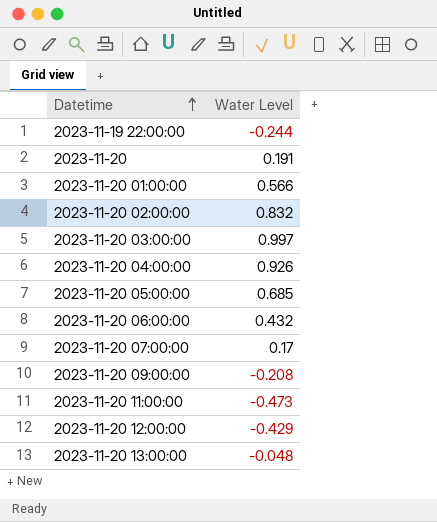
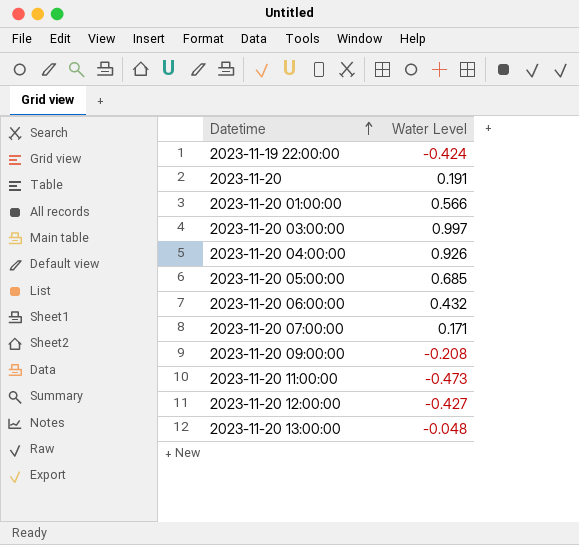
row 2023-11-20 02:00:00: 0.832 -> none
2023-11-19 22:00:00 | Water Level: -0.244 -> -0.424
2023-11-20 07:00:00 | Water Level: 0.17 -> 0.171
2023-11-20 12:00:00 | Water Level: -0.429 -> -0.427

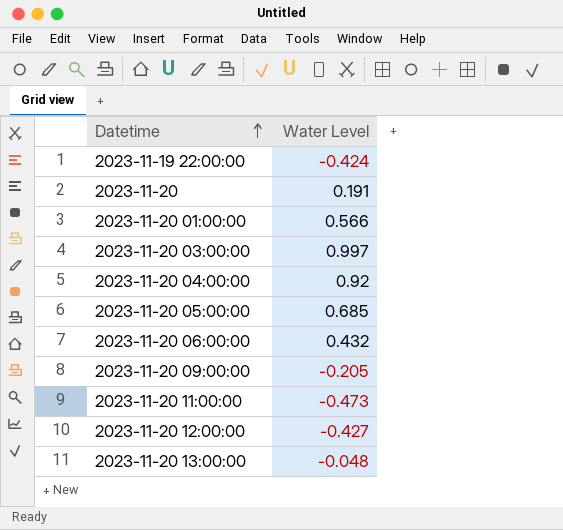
row 2023-11-20 07:00:00: 0.171 -> none
2023-11-20 04:00:00 | Water Level: 0.926 -> 0.92
2023-11-20 09:00:00 | Water Level: -0.208 -> -0.205

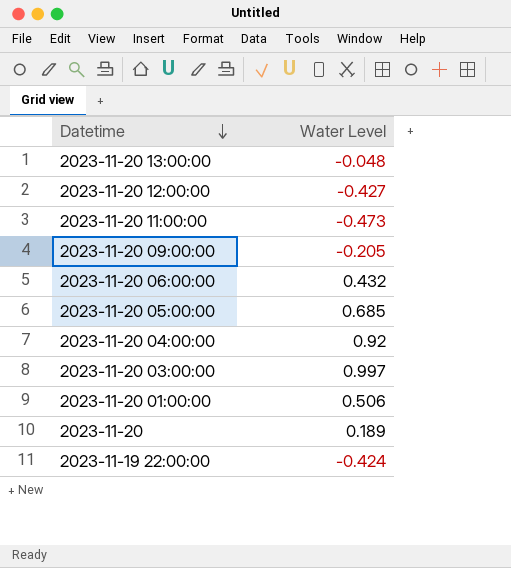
row order: Datetime ascending -> Datetime descending
2023-11-20 01:00:00 | Water Level: 0.566 -> 0.506
2023-11-20 | Water Level: 0.191 -> 0.189

